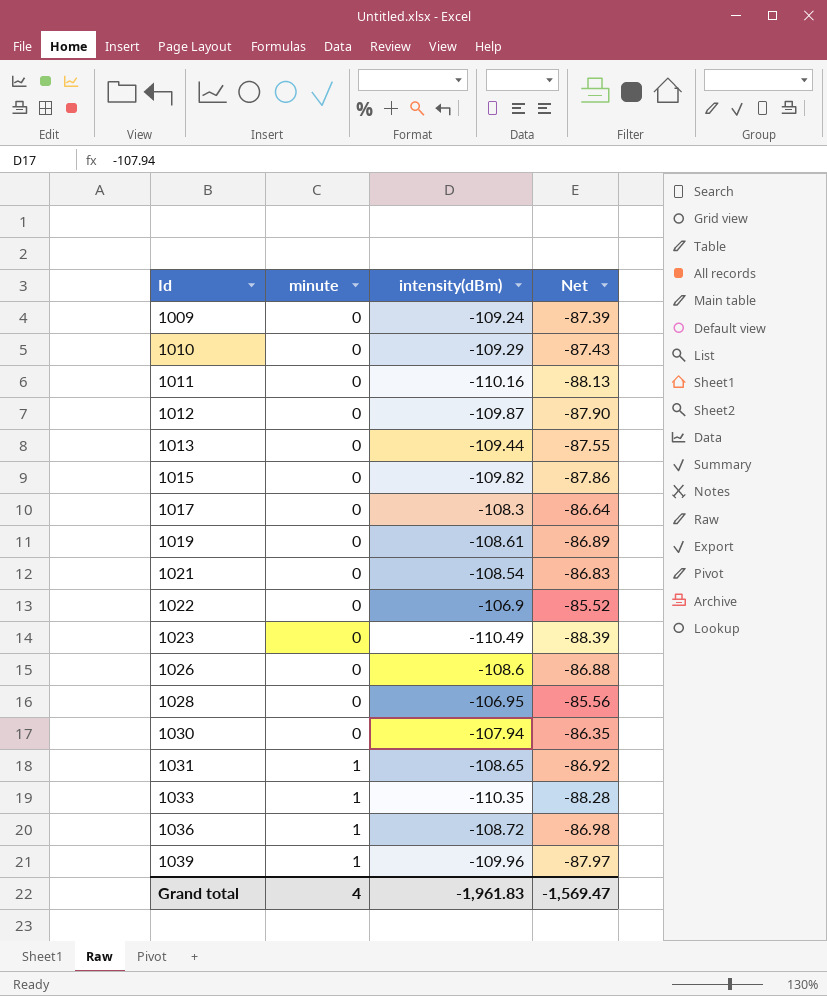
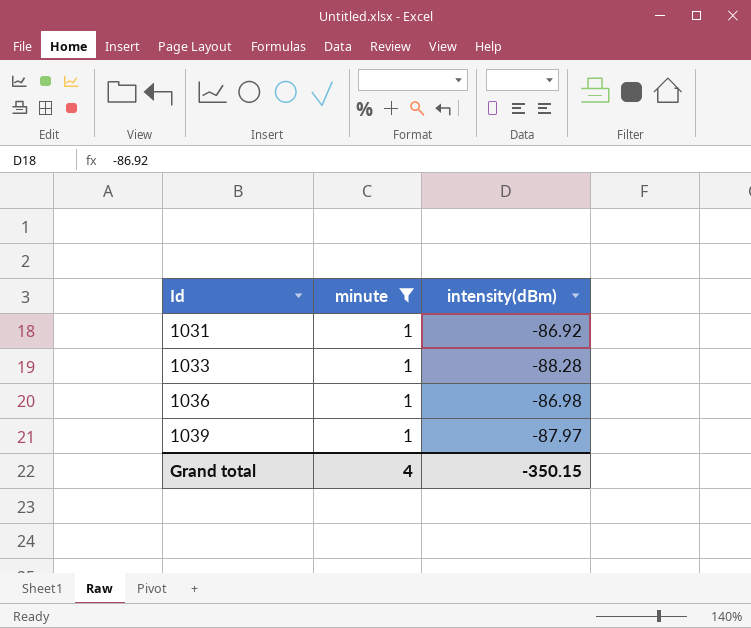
filter: none -> minute = 1
column Net | formula: [intensity(dBm)] * 0.8 -> none
1031 | intensity(dBm): -108.65 -> -86.92
1033 | intensity(dBm): -110.35 -> -88.28
1036 | intensity(dBm): -108.72 -> -86.98
1039 | intensity(dBm): -109.96 -> -87.97
Grand total | intensity(dBm): -1,961.83 -> -350.15

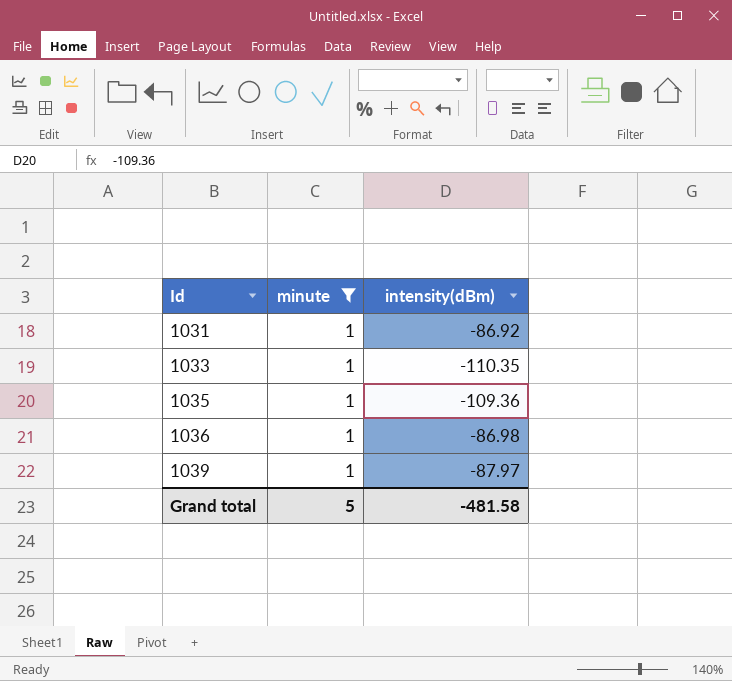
1033 | intensity(dBm): -88.28 -> -110.35
row 1035: none -> 1 | -109.36
Grand total | minute: 4 -> 5
Grand total | intensity(dBm): -350.15 -> -481.58

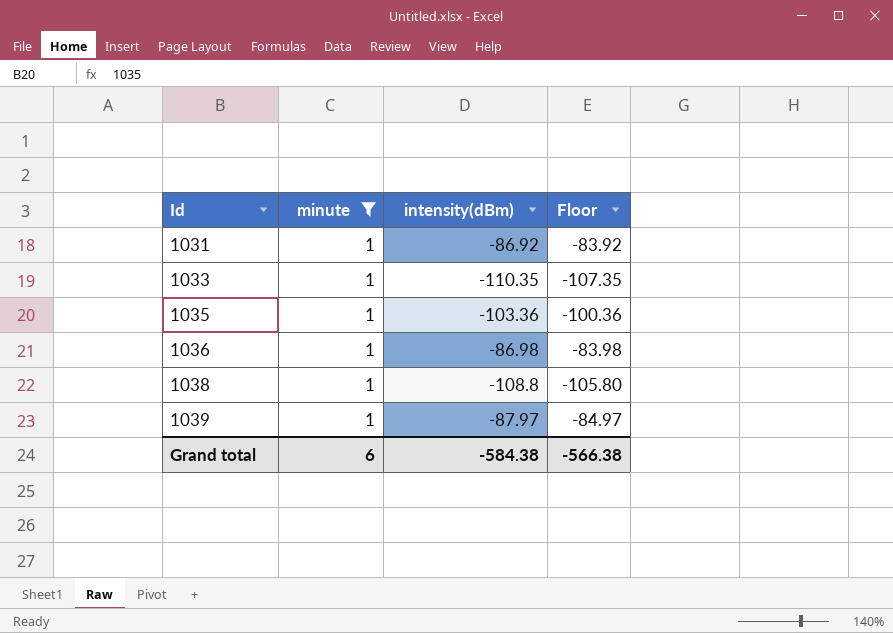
column Floor | formula: none -> [intensity(dBm)] + 3
1035 | intensity(dBm): -109.36 -> -103.36
row 1038: none -> 1 | -108.8 | -105.80
Grand total | minute: 5 -> 6
Grand total | intensity(dBm): -481.58 -> -584.38

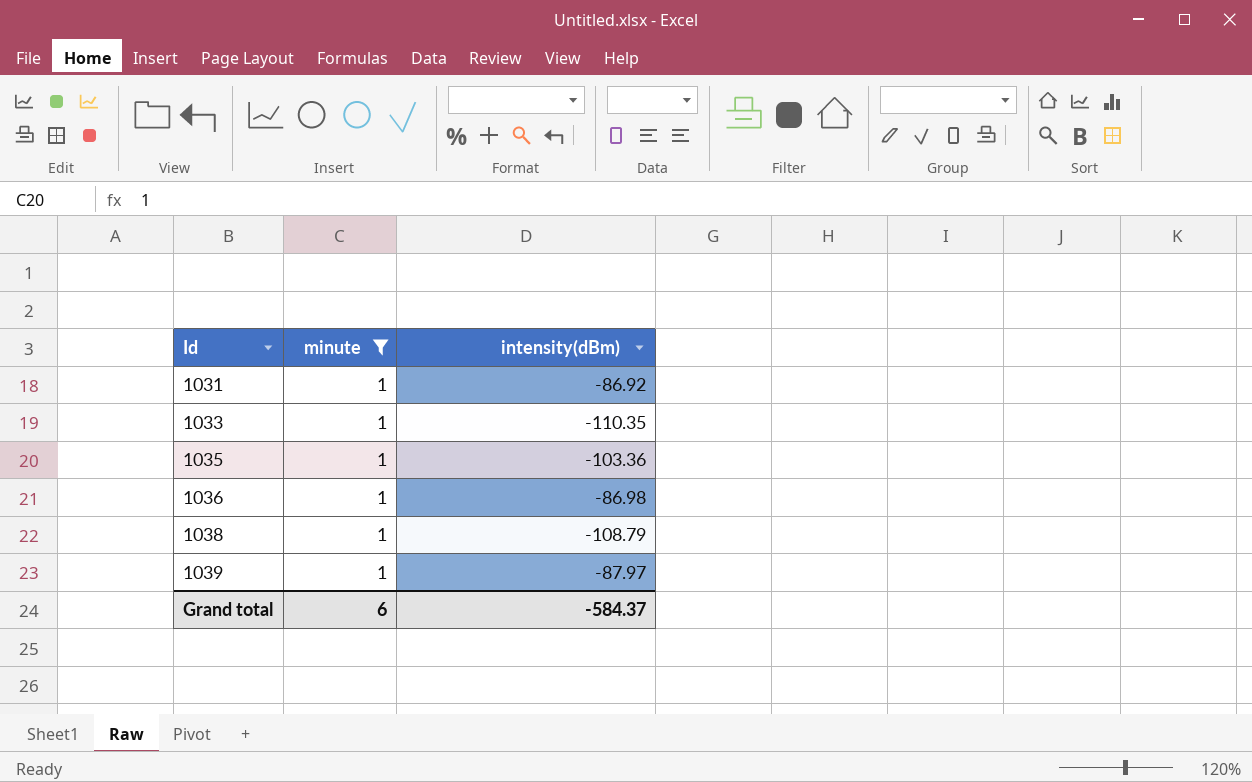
column Floor | formula: [intensity(dBm)] + 3 -> none
1038 | intensity(dBm): -108.8 -> -108.79
Grand total | intensity(dBm): -584.38 -> -584.37

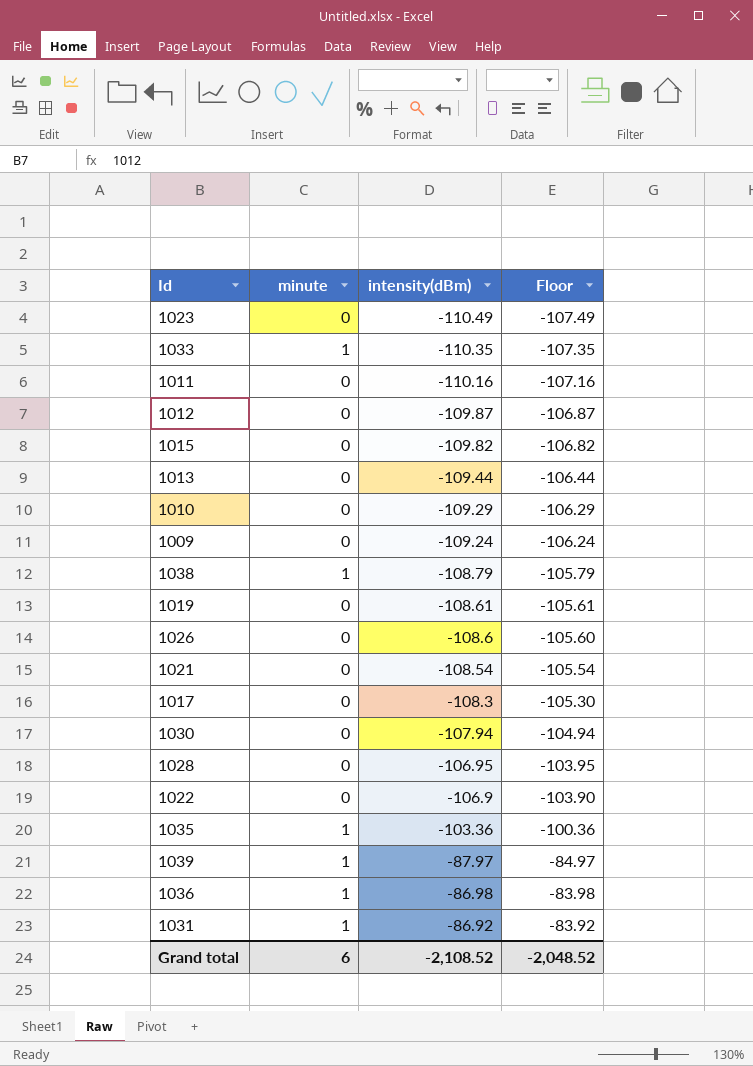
filter: minute = 1 -> none
row order: Id ascending -> intensity(dBm) ascending
column Floor | formula: none -> [intensity(dBm)] + 3
Grand total | intensity(dBm): -584.37 -> -2,108.52

